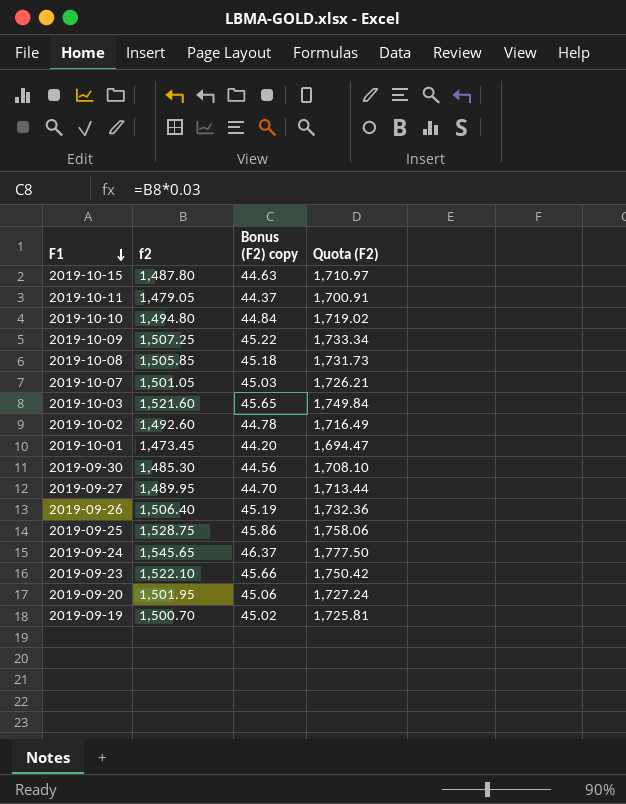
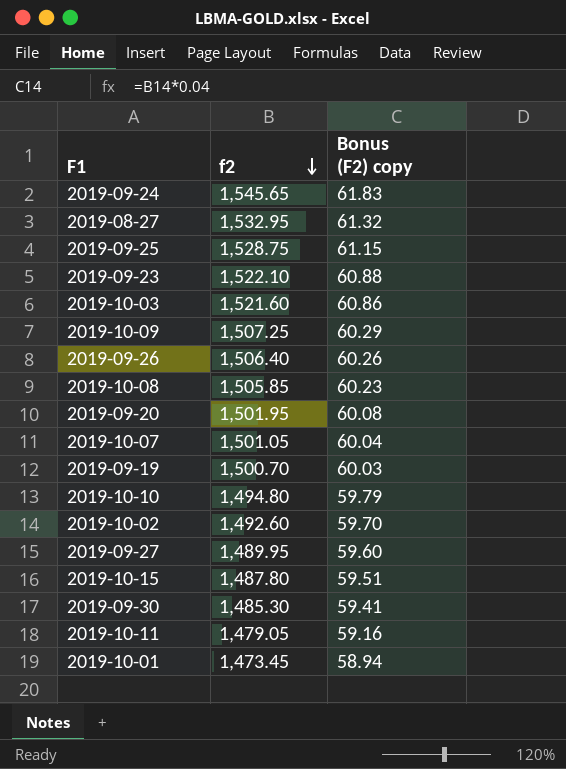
row order: F1 descending -> f2 descending
column Quota (F2) | formula: [f2] * 1.15 -> none
column Bonus (F2) copy | formula: [f2] * 0.03 -> [f2] * 0.04
row 2019-08-27: none -> 1,532.95 | 61.32

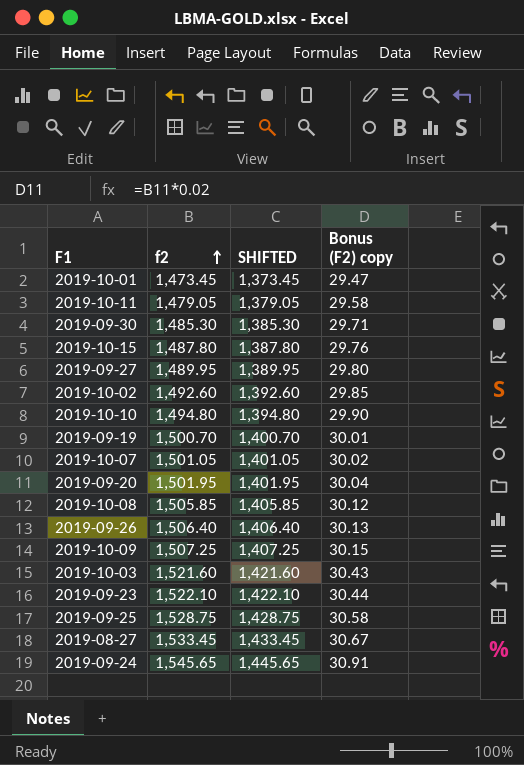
row order: f2 descending -> f2 ascending
column SHIFTED | formula: none -> [f2] - 100
column Bonus (F2) copy | formula: [f2] * 0.04 -> [f2] * 0.02
2019-08-27 | f2: 1,532.95 -> 1,533.45

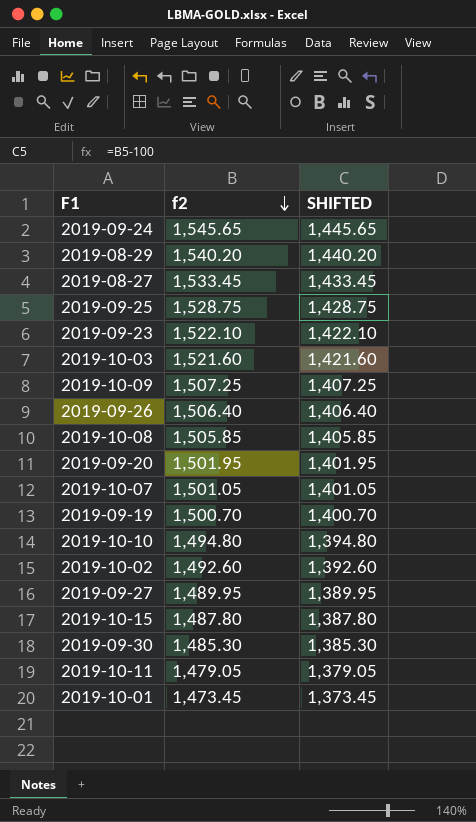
row order: f2 ascending -> f2 descending
column Bonus (F2) copy | formula: [f2] * 0.02 -> none
row 2019-08-29: none -> 1,540.20 | 1,440.20

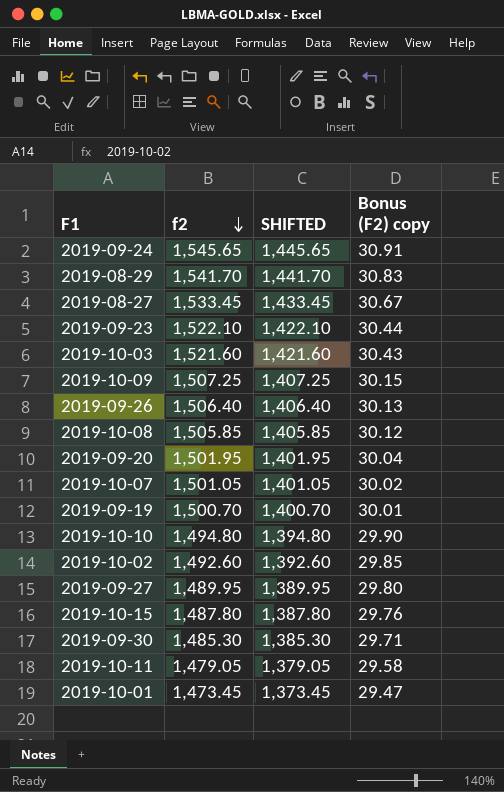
column Bonus (F2) copy | formula: none -> [f2] * 0.02
row 2019-09-25: 1,528.75 | 1,428.75 -> none
2019-08-29 | f2: 1,540.20 -> 1,541.70
2019-08-29 | SHIFTED: 1,440.20 -> 1,441.70

